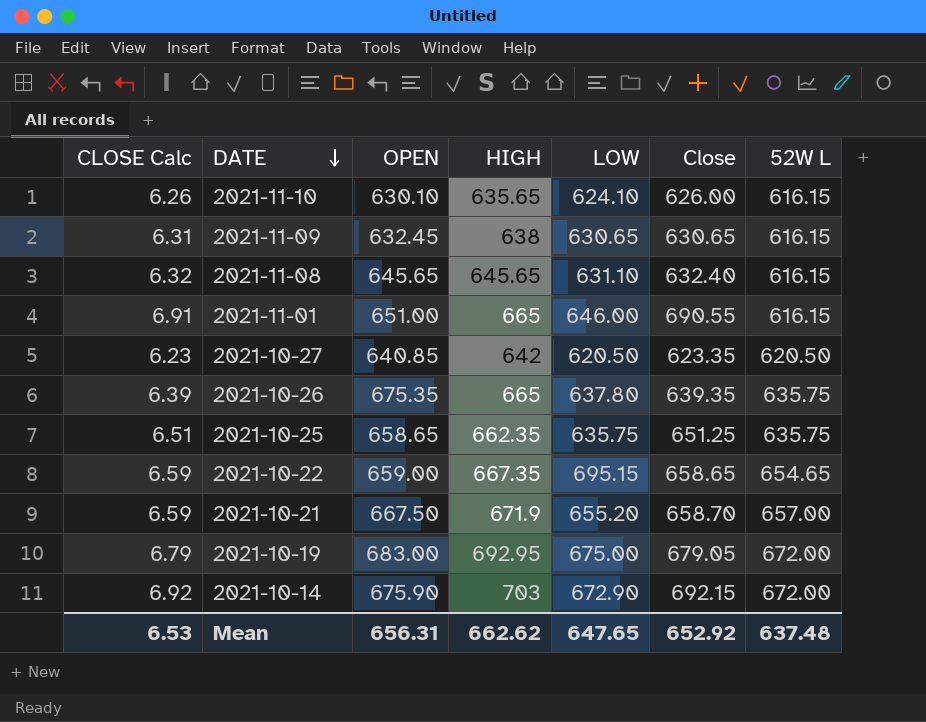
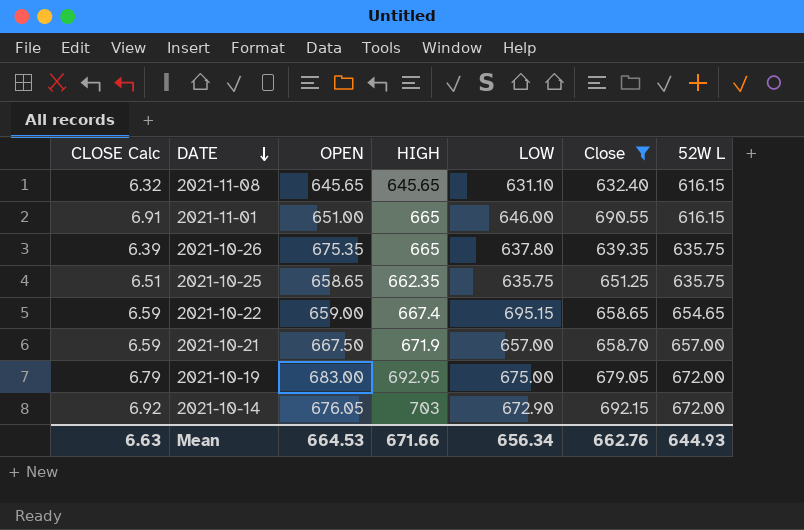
filter: none -> Close >= 632.40
2021-10-22 | HIGH: 667.35 -> 667.4
2021-10-21 | LOW: 655.20 -> 657.00
2021-10-14 | OPEN: 675.90 -> 676.05
Mean | CLOSE Calc: 6.53 -> 6.63
Mean | OPEN: 656.31 -> 664.53
Mean | HIGH: 662.62 -> 671.66
Mean | LOW: 647.65 -> 656.34
Mean | Close: 652.92 -> 662.76
Mean | 52W L: 637.48 -> 644.93

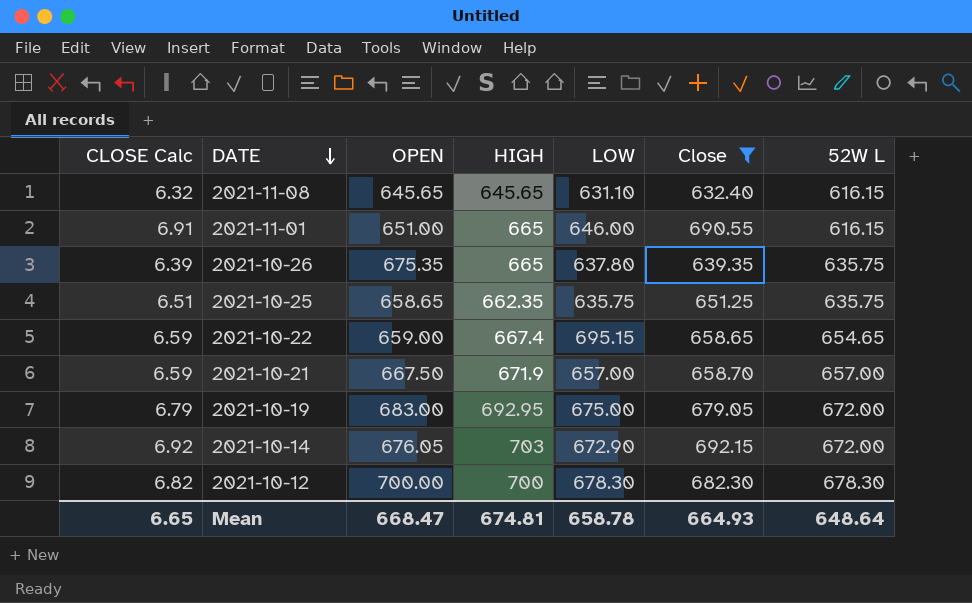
row 2021-10-12: none -> 6.82 | 700.00 | 700 | 678.30 | 682.30 | 678.30
Mean | CLOSE Calc: 6.63 -> 6.65
Mean | OPEN: 664.53 -> 668.47
Mean | HIGH: 671.66 -> 674.81
Mean | LOW: 656.34 -> 658.78
Mean | Close: 662.76 -> 664.93
Mean | 52W L: 644.93 -> 648.64

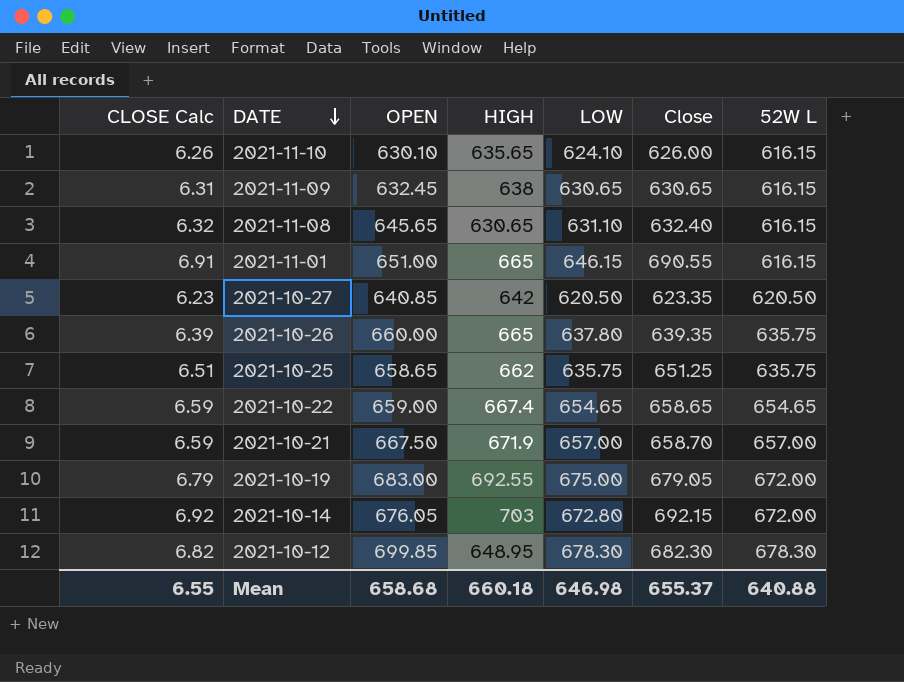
filter: Close >= 632.40 -> none
2021-11-08 | HIGH: 645.65 -> 630.65
2021-11-01 | LOW: 646.00 -> 646.15
2021-10-26 | OPEN: 675.35 -> 660.00
2021-10-25 | HIGH: 662.35 -> 662
2021-10-22 | LOW: 695.15 -> 654.65
2021-10-19 | HIGH: 692.95 -> 692.55
2021-10-14 | LOW: 672.90 -> 672.80
2021-10-12 | OPEN: 700.00 -> 699.85
2021-10-12 | HIGH: 700 -> 648.95
Mean | CLOSE Calc: 6.65 -> 6.55
Mean | OPEN: 668.47 -> 658.68
Mean | HIGH: 674.81 -> 660.18
Mean | LOW: 658.78 -> 646.98
Mean | Close: 664.93 -> 655.37
Mean | 52W L: 648.64 -> 640.88

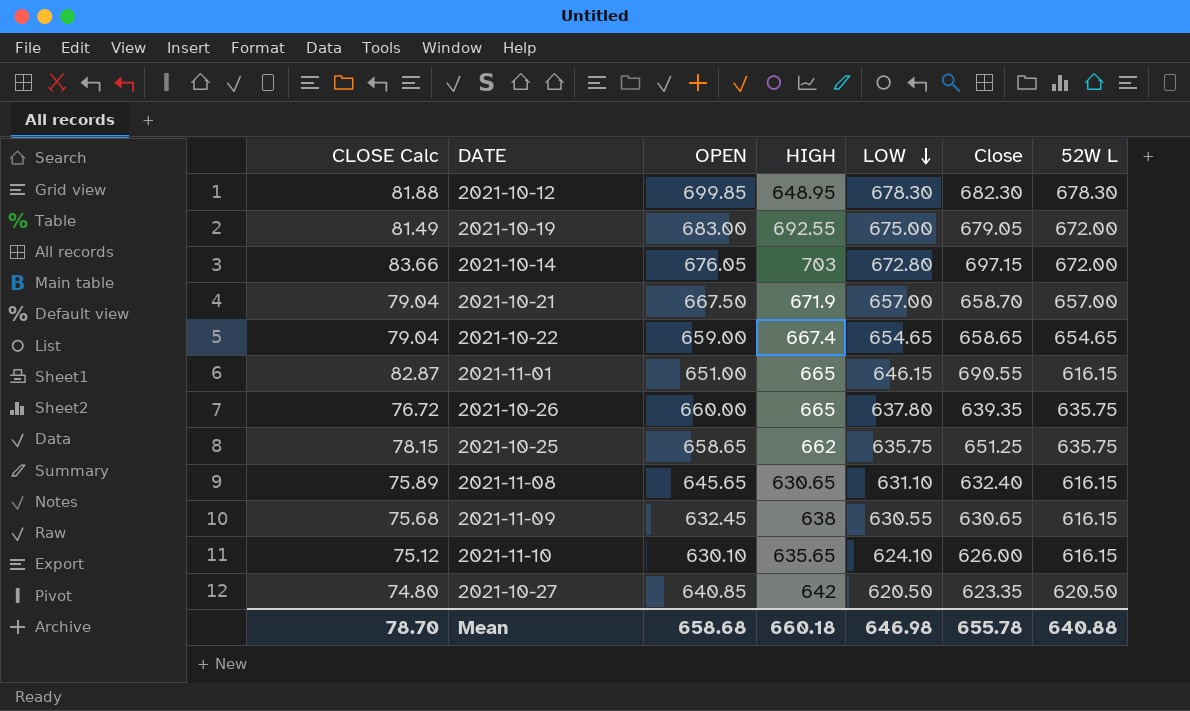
row order: DATE descending -> LOW descending
column CLOSE Calc | formula: [Close] * 0.01 -> [Close] * 0.12
2021-10-14 | Close: 692.15 -> 697.15
2021-11-09 | LOW: 630.65 -> 630.55
Mean | CLOSE Calc: 6.55 -> 78.70
Mean | Close: 655.37 -> 655.78

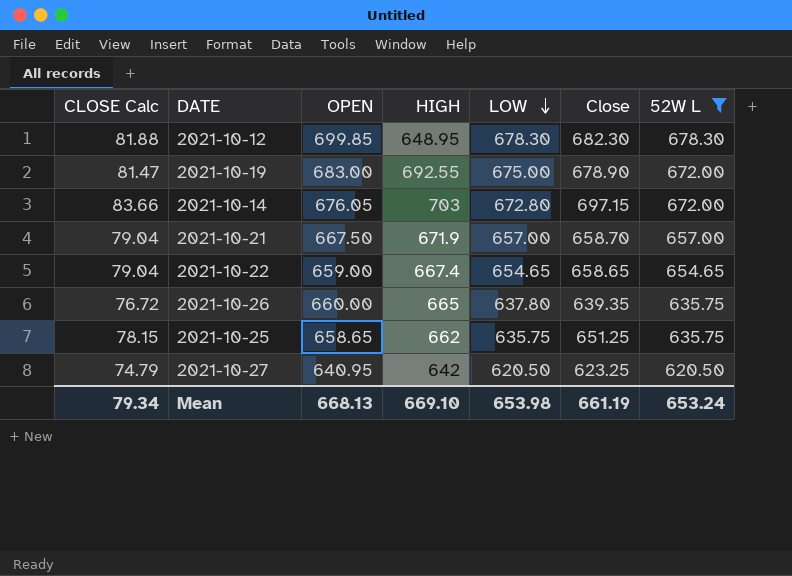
filter: none -> 52W L != 616.15
2021-10-19 | CLOSE Calc: 81.49 -> 81.47
2021-10-19 | Close: 679.05 -> 678.90
2021-10-27 | CLOSE Calc: 74.80 -> 74.79
2021-10-27 | OPEN: 640.85 -> 640.95
2021-10-27 | Close: 623.35 -> 623.25
Mean | CLOSE Calc: 78.70 -> 79.34
Mean | OPEN: 658.68 -> 668.13
Mean | HIGH: 660.18 -> 669.10
Mean | LOW: 646.98 -> 653.98
Mean | Close: 655.78 -> 661.19
Mean | 52W L: 640.88 -> 653.24

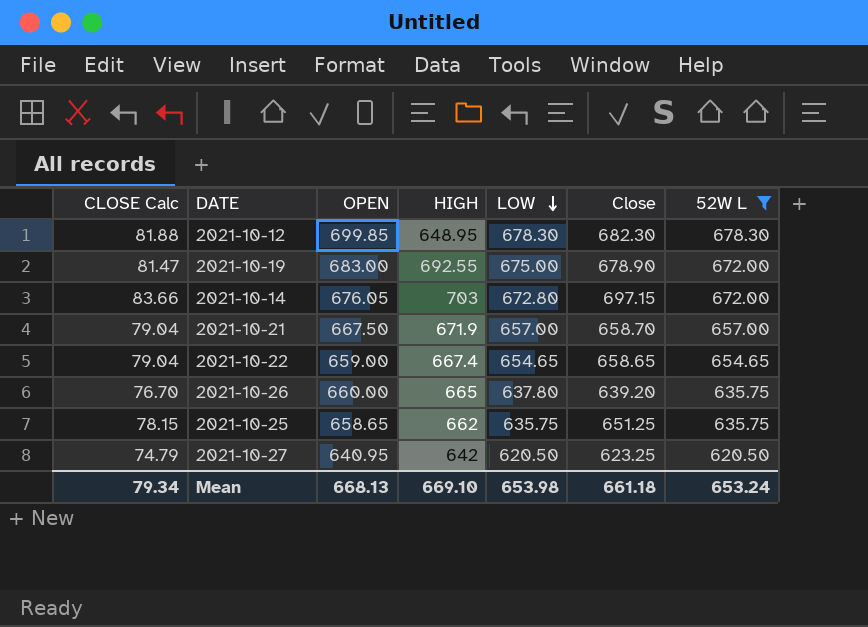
2021-10-26 | CLOSE Calc: 76.72 -> 76.70
2021-10-26 | Close: 639.35 -> 639.20
Mean | Close: 661.19 -> 661.18

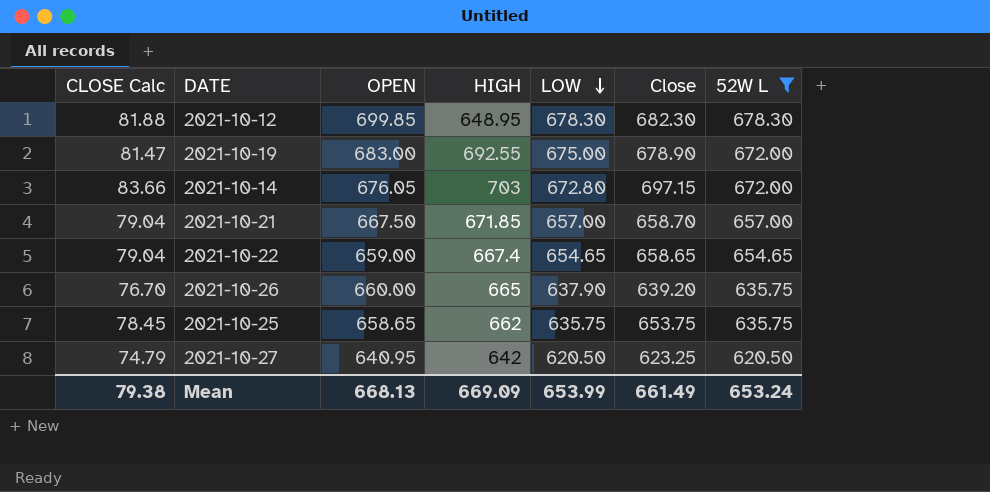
2021-10-21 | HIGH: 671.9 -> 671.85
2021-10-26 | LOW: 637.80 -> 637.90
2021-10-25 | CLOSE Calc: 78.15 -> 78.45
2021-10-25 | Close: 651.25 -> 653.75
Mean | CLOSE Calc: 79.34 -> 79.38
Mean | HIGH: 669.10 -> 669.09
Mean | LOW: 653.98 -> 653.99
Mean | Close: 661.18 -> 661.49

